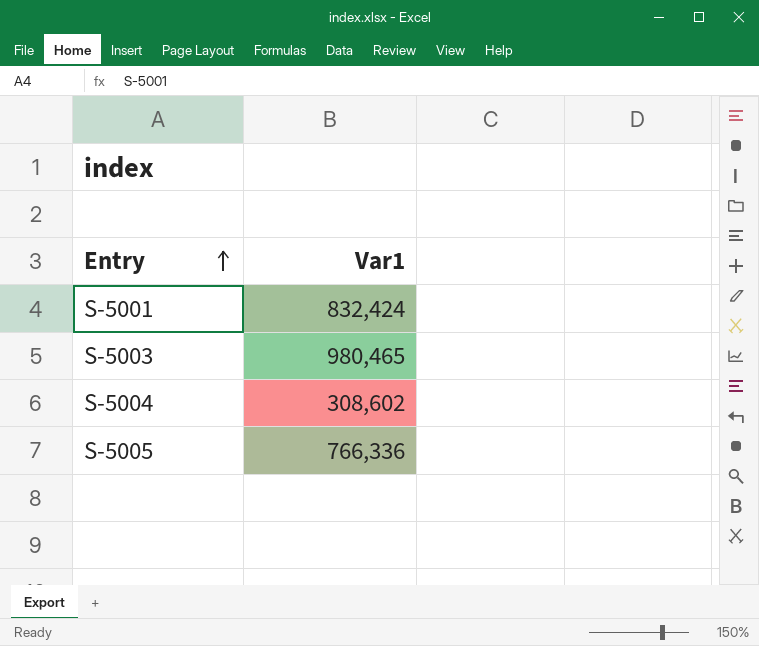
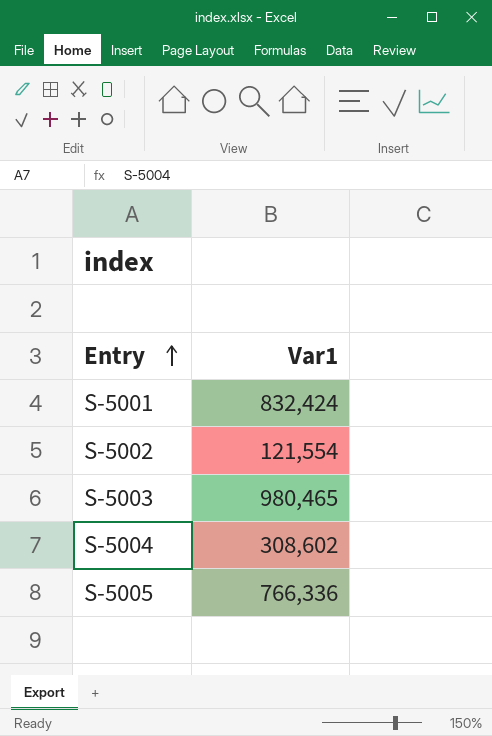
row S-5002: none -> 121,554

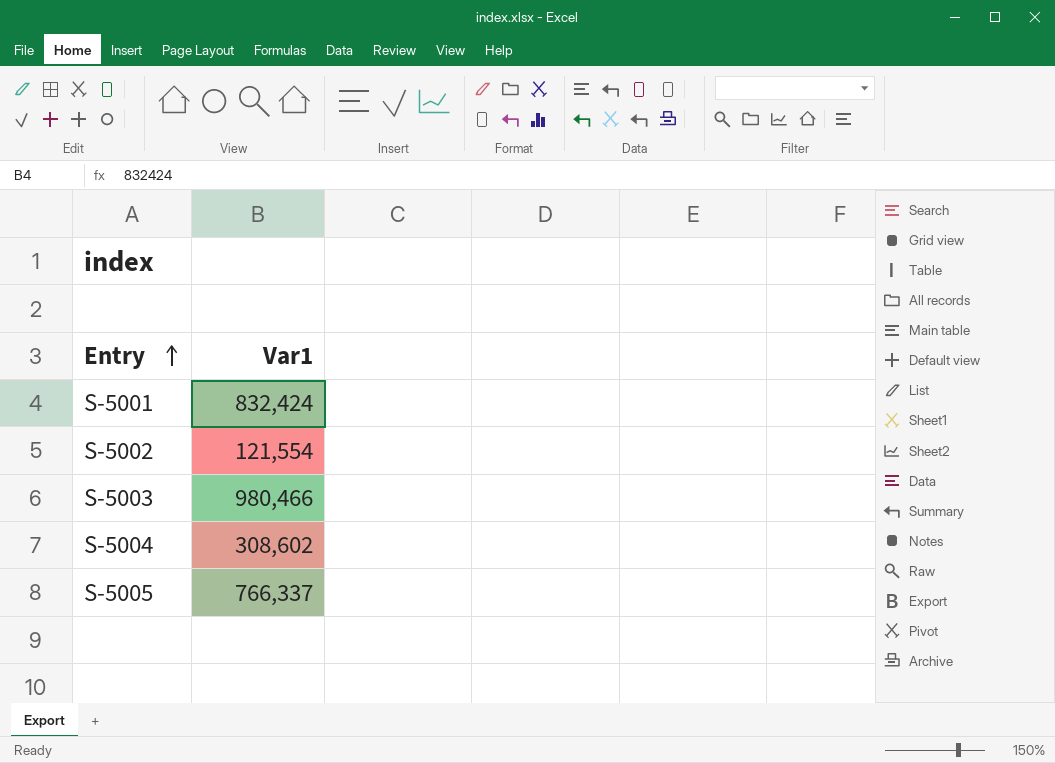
S-5003 | Var1: 980,465 -> 980,466
S-5005 | Var1: 766,336 -> 766,337

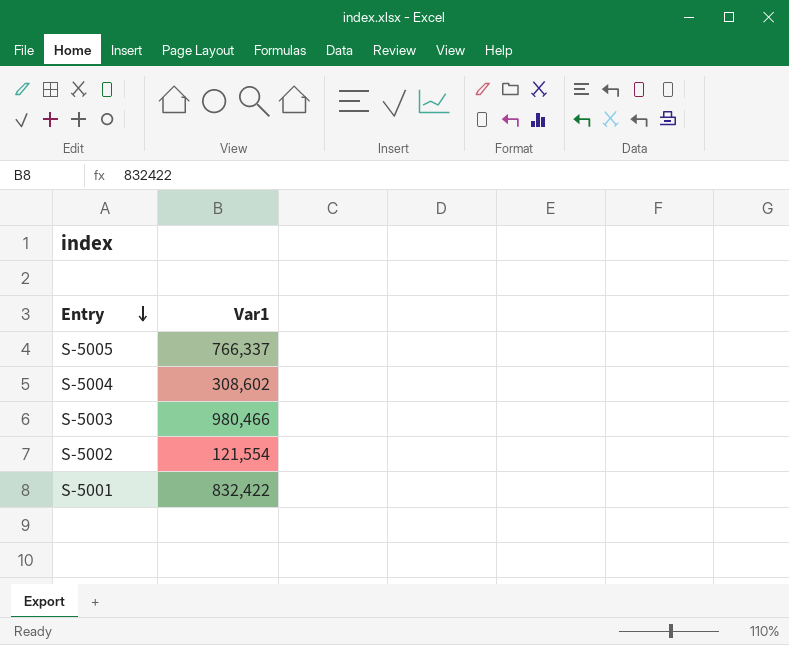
row order: Entry ascending -> Entry descending
S-5001 | Var1: 832,424 -> 832,422

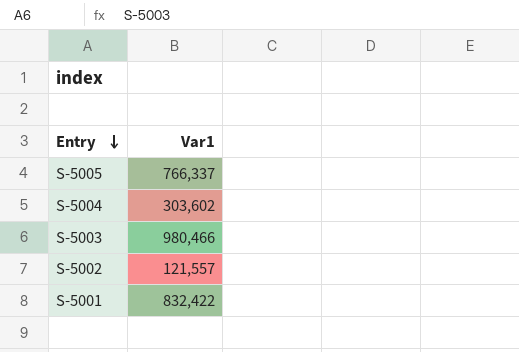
S-5004 | Var1: 308,602 -> 303,602
S-5002 | Var1: 121,554 -> 121,557

